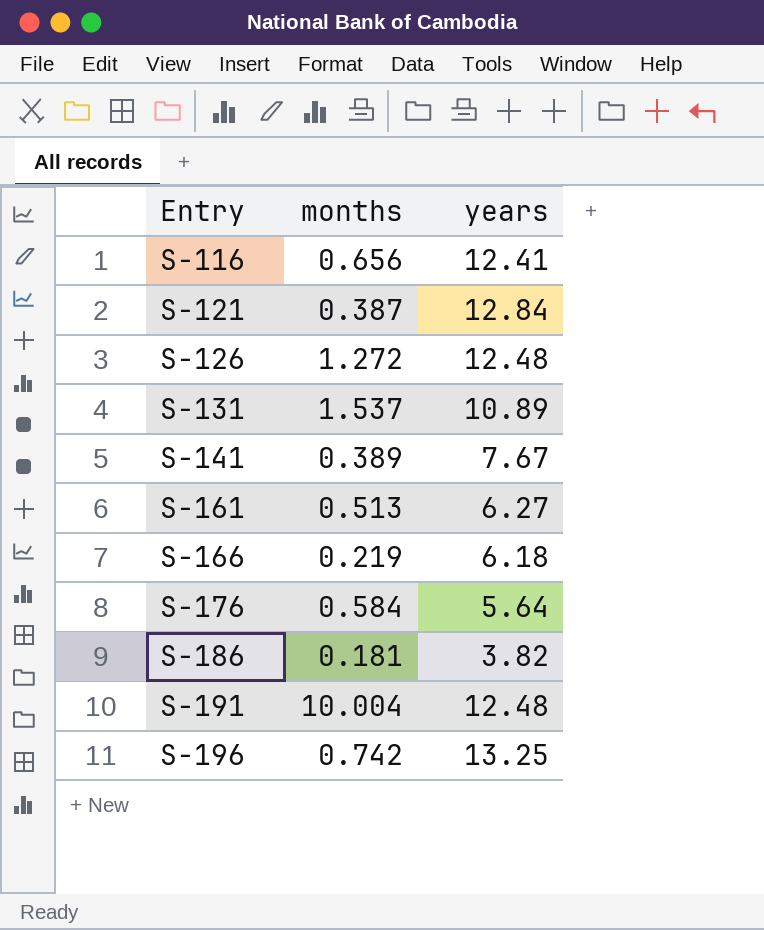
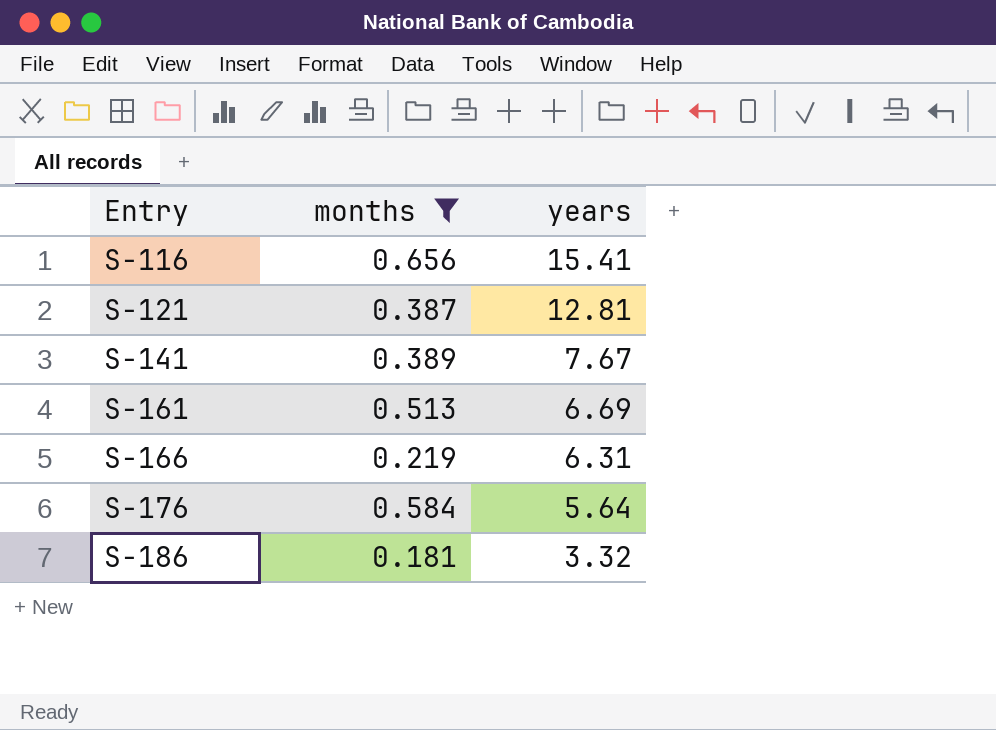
filter: none -> months <= 0.656
S-116 | years: 12.41 -> 15.41
S-121 | years: 12.84 -> 12.81
S-161 | years: 6.27 -> 6.69
S-166 | years: 6.18 -> 6.31
S-186 | years: 3.82 -> 3.32

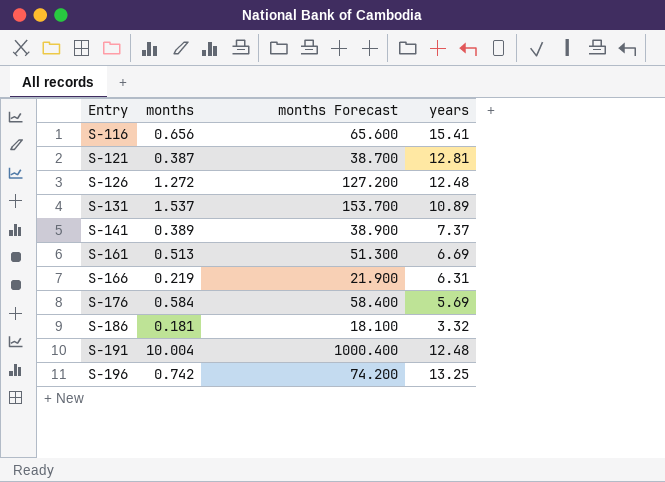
filter: months <= 0.656 -> none
column months Forecast | formula: none -> [months] * 100
S-141 | years: 7.67 -> 7.37
S-176 | years: 5.64 -> 5.69

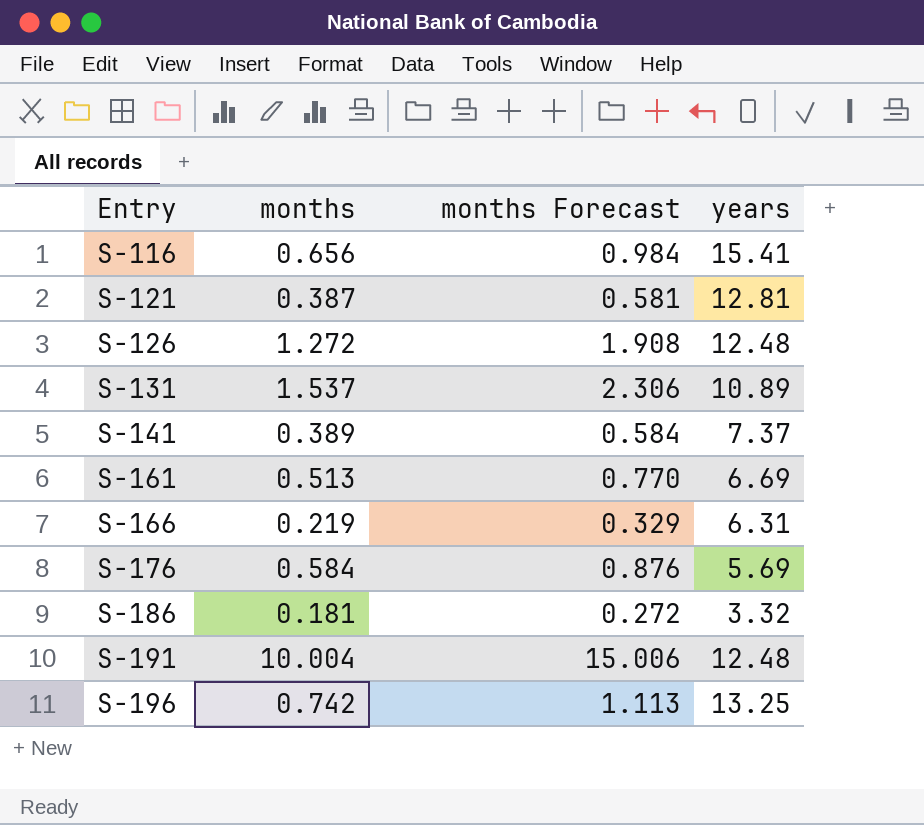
column months Forecast | formula: [months] * 100 -> [months] * 1.5

